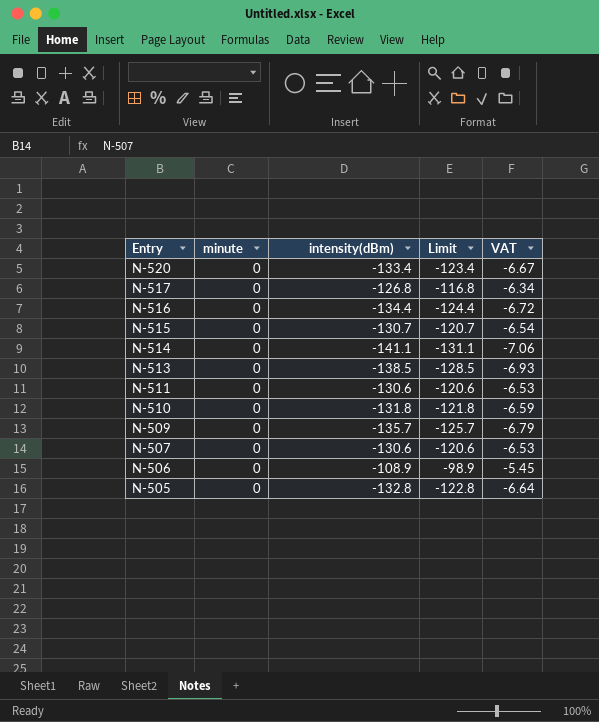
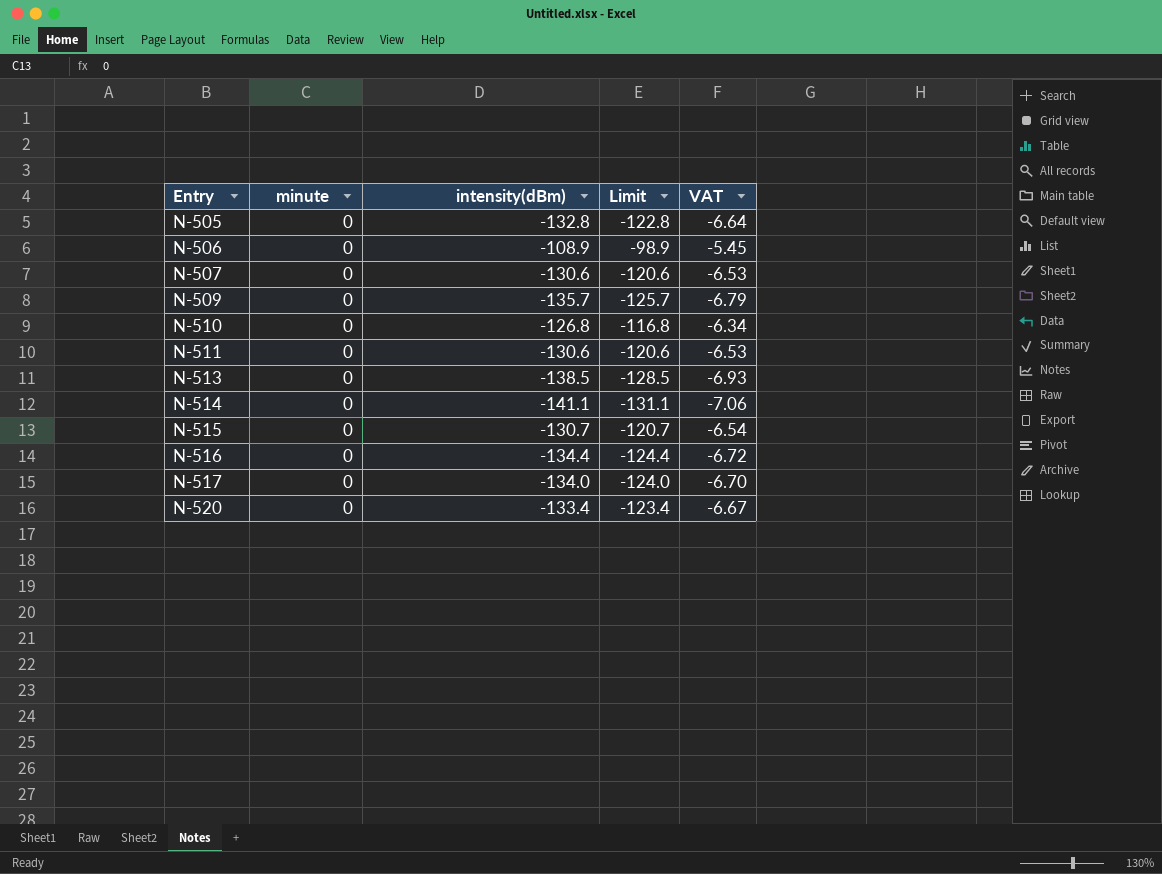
row order: Entry descending -> Entry ascending
N-510 | intensity(dBm): -131.8 -> -126.8
N-510 | Limit: -121.8 -> -116.8
N-510 | VAT: -6.59 -> -6.34
N-517 | intensity(dBm): -126.8 -> -134.0
N-517 | Limit: -116.8 -> -124.0
N-517 | VAT: -6.34 -> -6.70

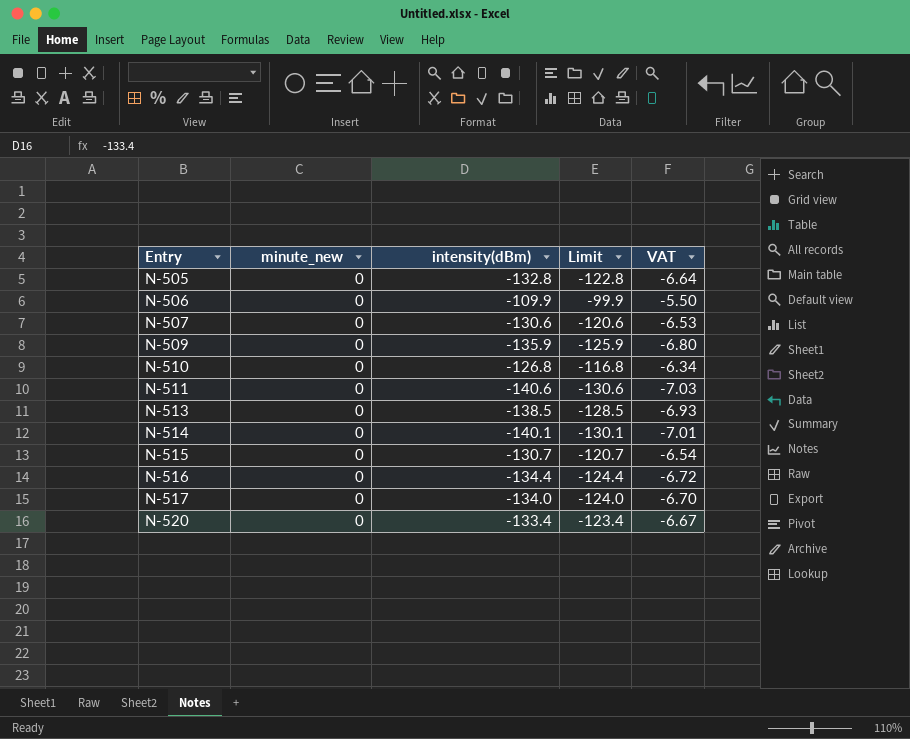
column name: minute -> minute_new
N-506 | intensity(dBm): -108.9 -> -109.9
N-506 | Limit: -98.9 -> -99.9
N-506 | VAT: -5.45 -> -5.50
N-509 | intensity(dBm): -135.7 -> -135.9
N-509 | Limit: -125.7 -> -125.9
N-509 | VAT: -6.79 -> -6.80
N-511 | intensity(dBm): -130.6 -> -140.6
N-511 | Limit: -120.6 -> -130.6
N-511 | VAT: -6.53 -> -7.03
N-514 | intensity(dBm): -141.1 -> -140.1
N-514 | Limit: -131.1 -> -130.1
N-514 | VAT: -7.06 -> -7.01

